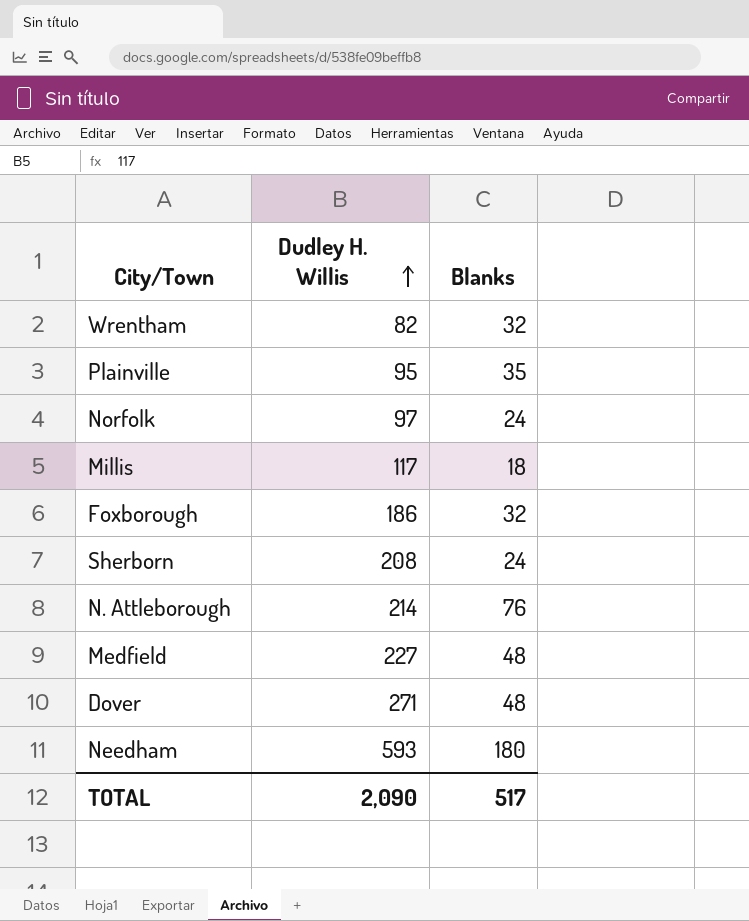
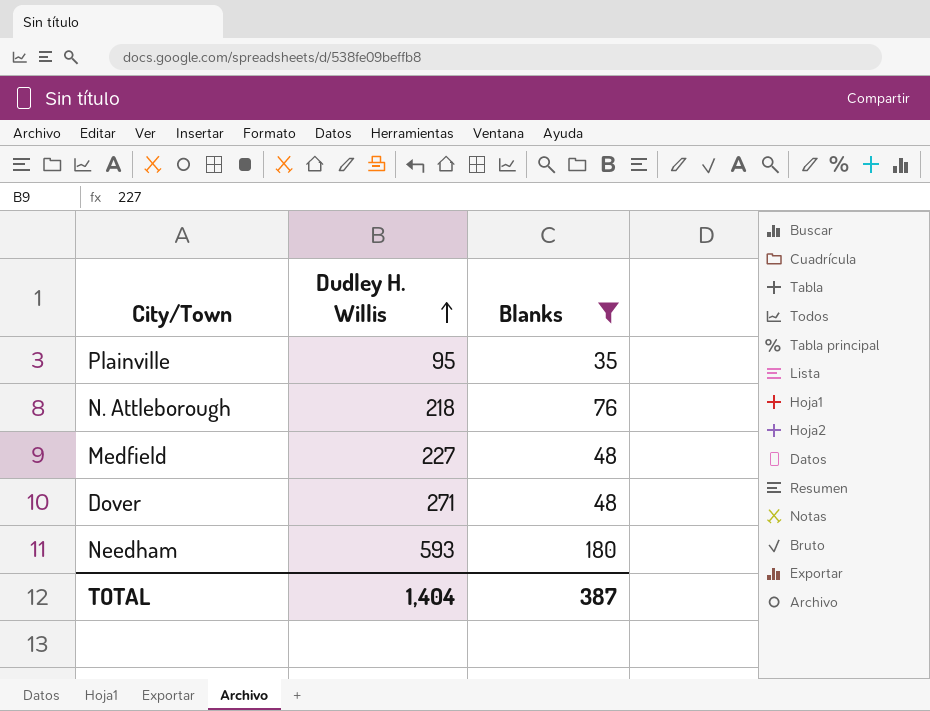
filter: none -> Blanks >= 35
N. Attleborough | Dudley H. Willis: 214 -> 218
TOTAL | Dudley H. Willis: 2,090 -> 1,404
TOTAL | Blanks: 517 -> 387

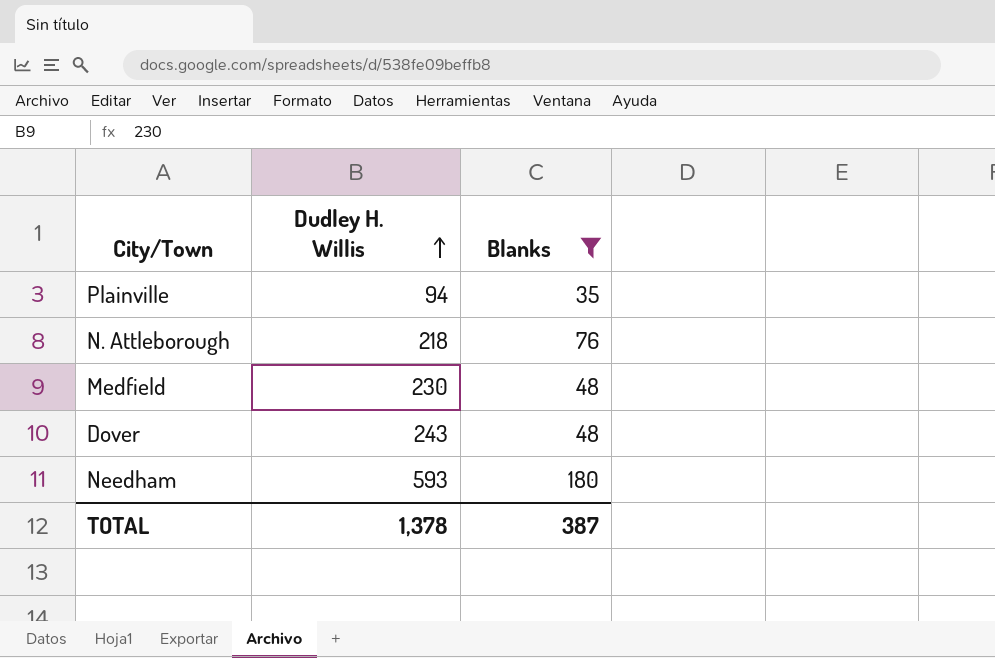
Plainville | Dudley H. Willis: 95 -> 94
Medfield | Dudley H. Willis: 227 -> 230
Dover | Dudley H. Willis: 271 -> 243
TOTAL | Dudley H. Willis: 1,404 -> 1,378

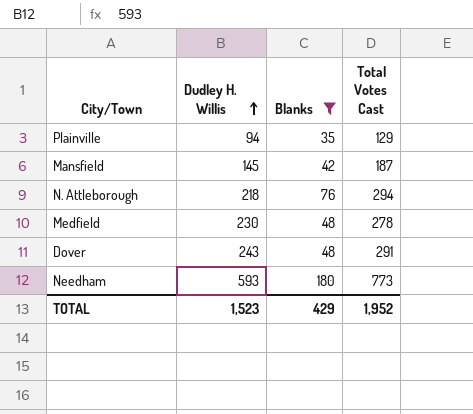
column Total Votes Cast | formula: none -> [Dudley H. Willis] + [Blanks]
row Mansfield: none -> 145 | 42 | 187
TOTAL | Dudley H. Willis: 1,378 -> 1,523
TOTAL | Blanks: 387 -> 429

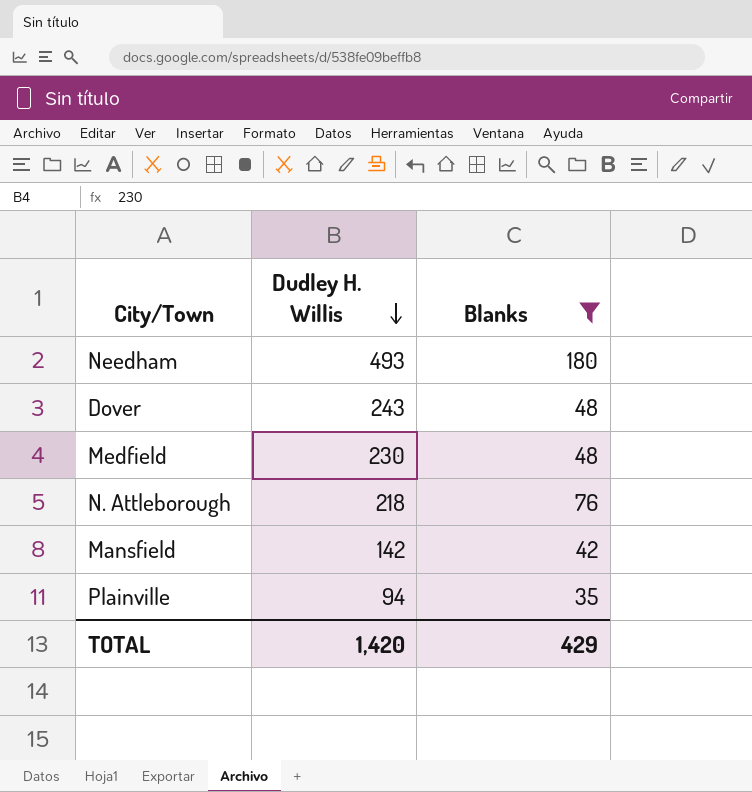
row order: Dudley H. Willis ascending -> Dudley H. Willis descending
column Total Votes Cast | formula: [Dudley H. Willis] + [Blanks] -> none
Needham | Dudley H. Willis: 593 -> 493
Mansfield | Dudley H. Willis: 145 -> 142
TOTAL | Dudley H. Willis: 1,523 -> 1,420

